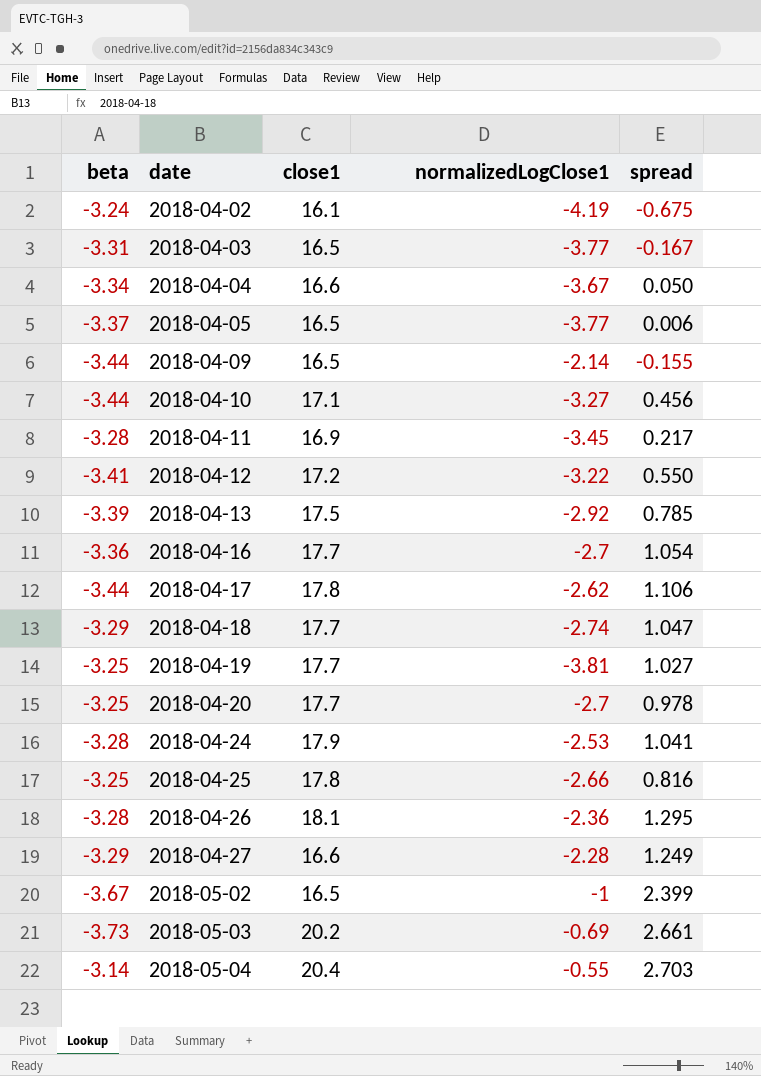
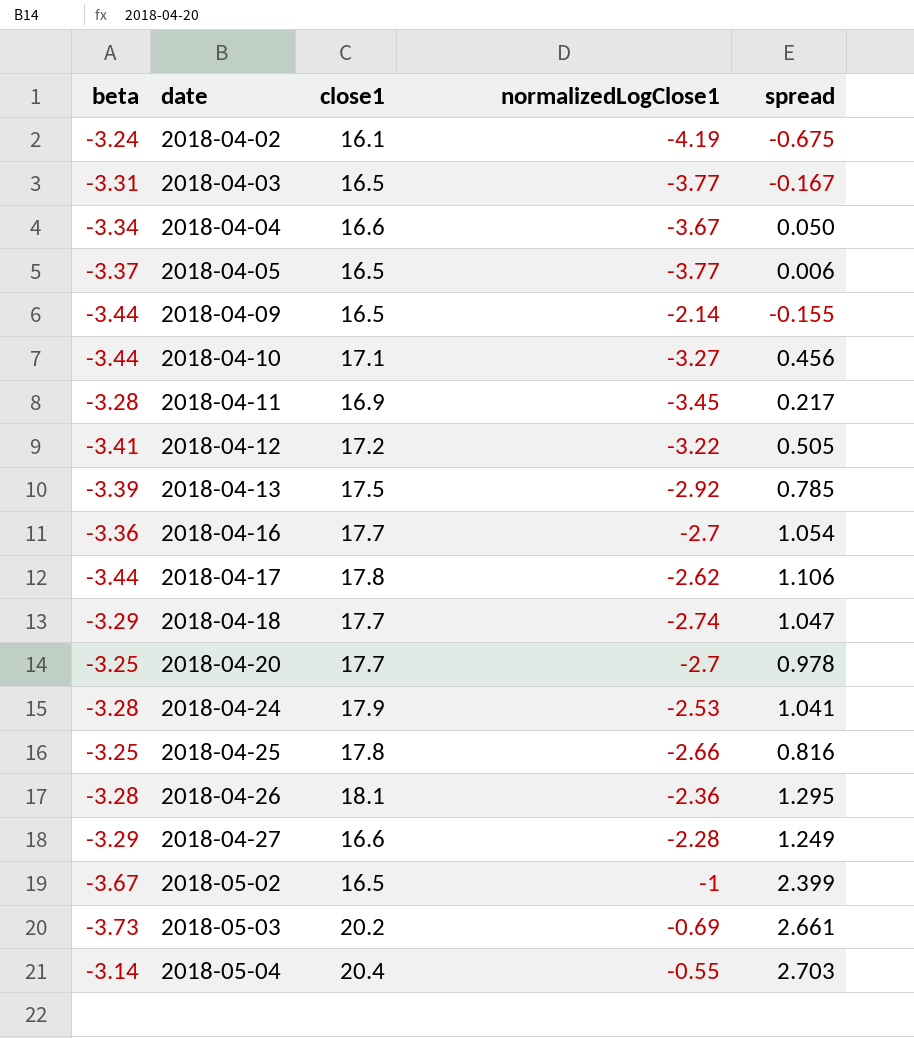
row 2018-04-19: -3.25 | 17.7 | -3.81 | 1.027 -> none
2018-04-12 | spread: 0.550 -> 0.505

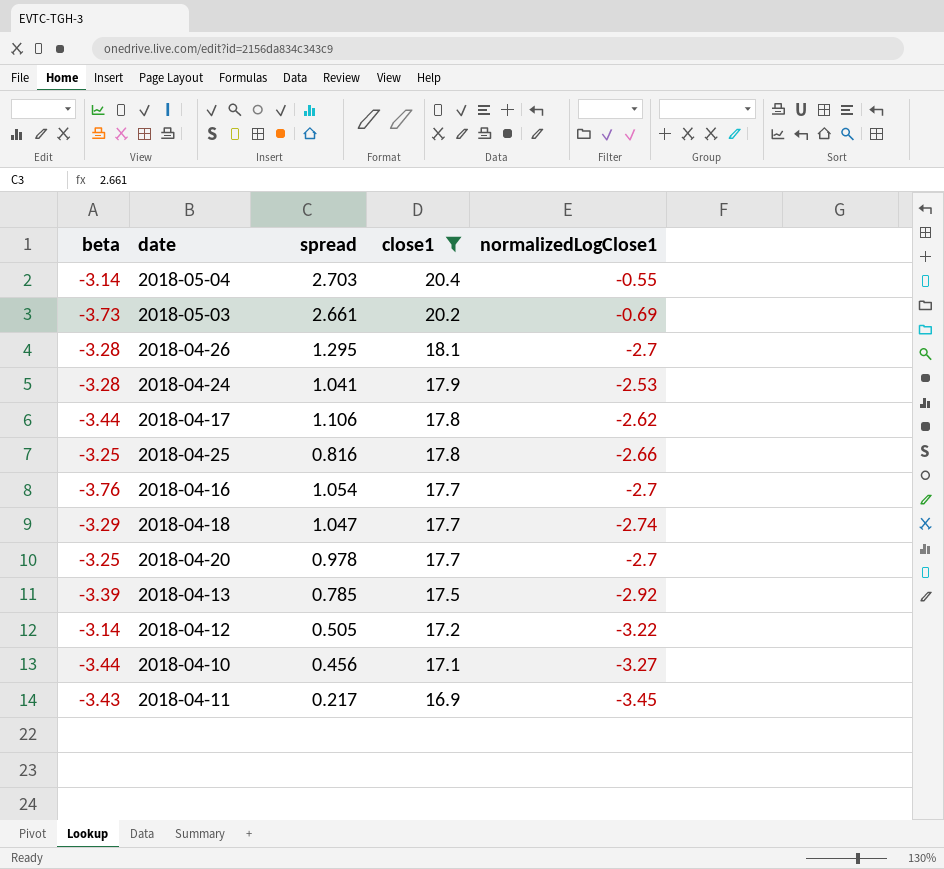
filter: none -> close1 >= 16.9
row order: date ascending -> close1 descending
column spread | position: 5 -> 3
2018-04-26 | normalizedLogClose1: -2.36 -> -2.7
2018-04-16 | beta: -3.36 -> -3.76
2018-04-12 | beta: -3.41 -> -3.14
2018-04-11 | beta: -3.28 -> -3.43

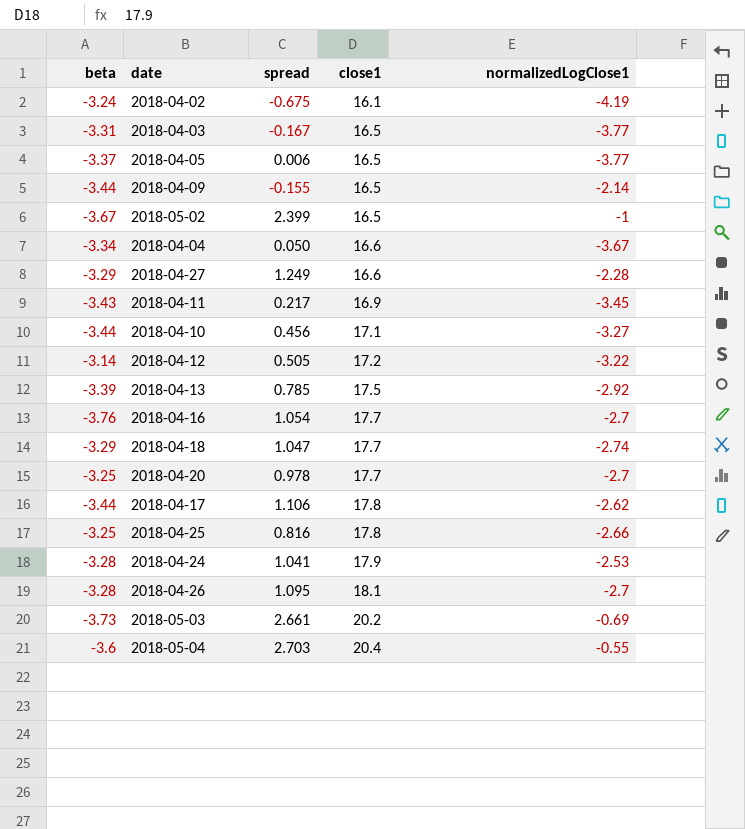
filter: close1 >= 16.9 -> none
row order: close1 descending -> close1 ascending
2018-04-26 | spread: 1.295 -> 1.095
2018-05-04 | beta: -3.14 -> -3.6

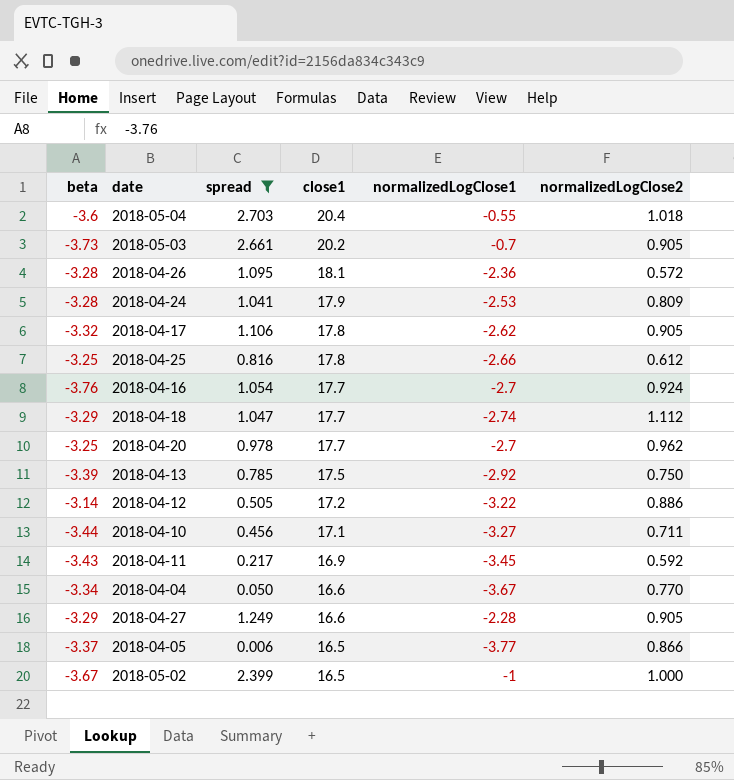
filter: none -> spread >= 0.006
row order: close1 ascending -> close1 descending
column normalizedLogClose2 | position: none -> 6
2018-05-03 | normalizedLogClose1: -0.69 -> -0.7
2018-04-26 | normalizedLogClose1: -2.7 -> -2.36
2018-04-17 | beta: -3.44 -> -3.32

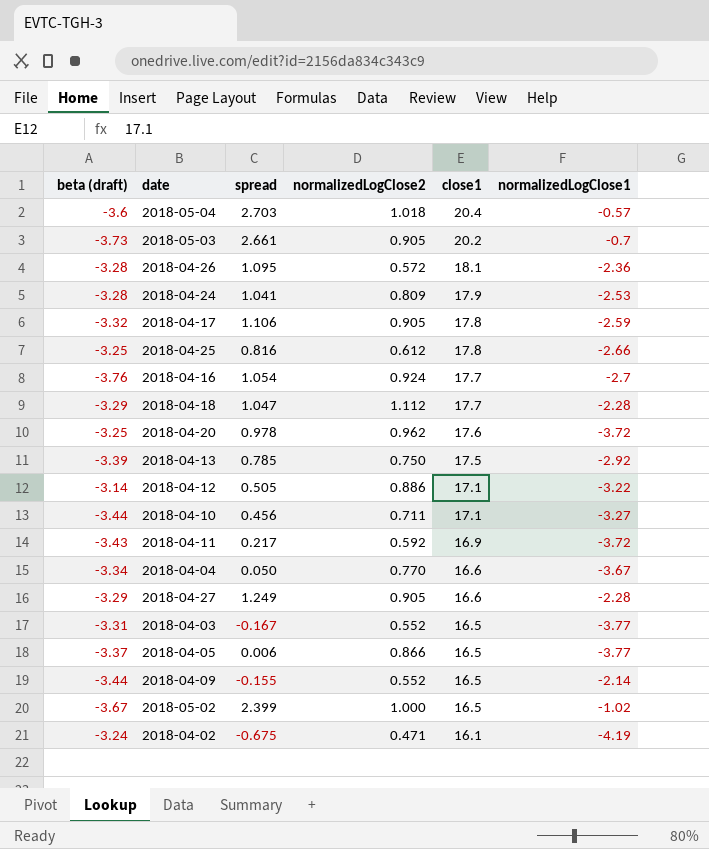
filter: spread >= 0.006 -> none
column name: beta -> beta (draft)
column normalizedLogClose2 | position: 6 -> 4
2018-05-04 | normalizedLogClose1: -0.55 -> -0.57
2018-04-17 | normalizedLogClose1: -2.62 -> -2.59
2018-04-18 | normalizedLogClose1: -2.74 -> -2.28
2018-04-20 | close1: 17.7 -> 17.6
2018-04-20 | normalizedLogClose1: -2.7 -> -3.72
2018-04-12 | close1: 17.2 -> 17.1
2018-04-11 | normalizedLogClose1: -3.45 -> -3.72
2018-05-02 | normalizedLogClose1: -1 -> -1.02

